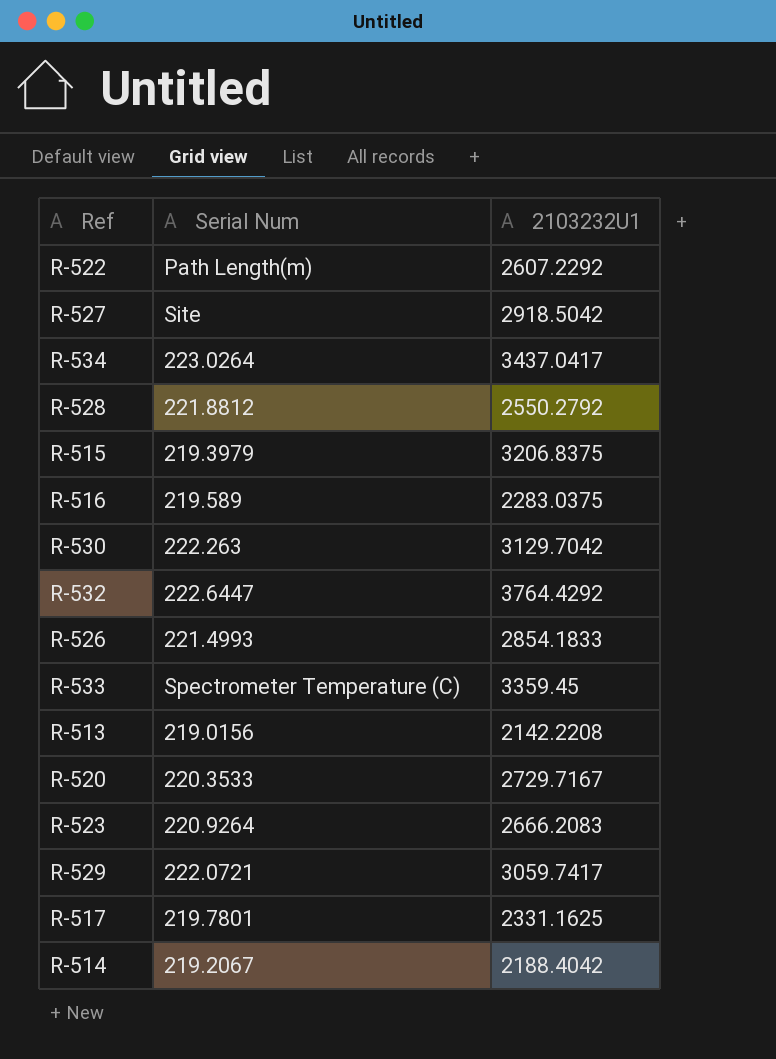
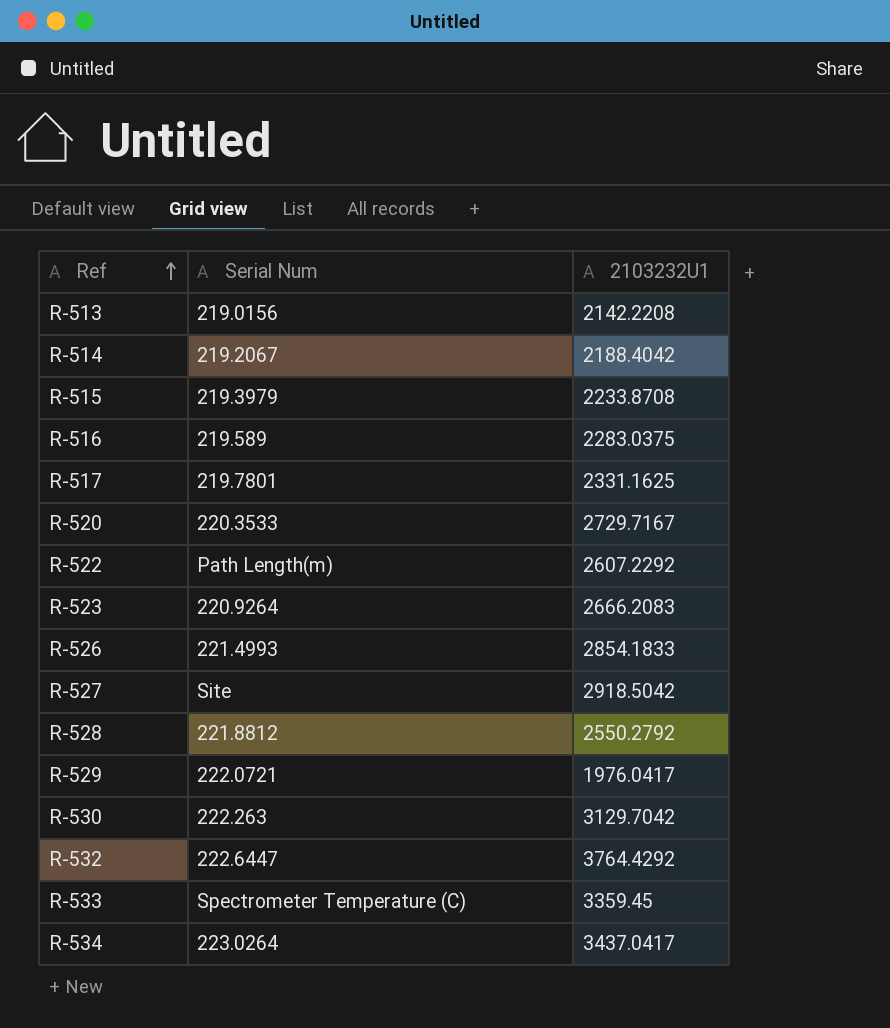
row order: none -> Ref ascending
R-515 | 2103232U1: 3206.8375 -> 2233.8708
R-529 | 2103232U1: 3059.7417 -> 1976.0417

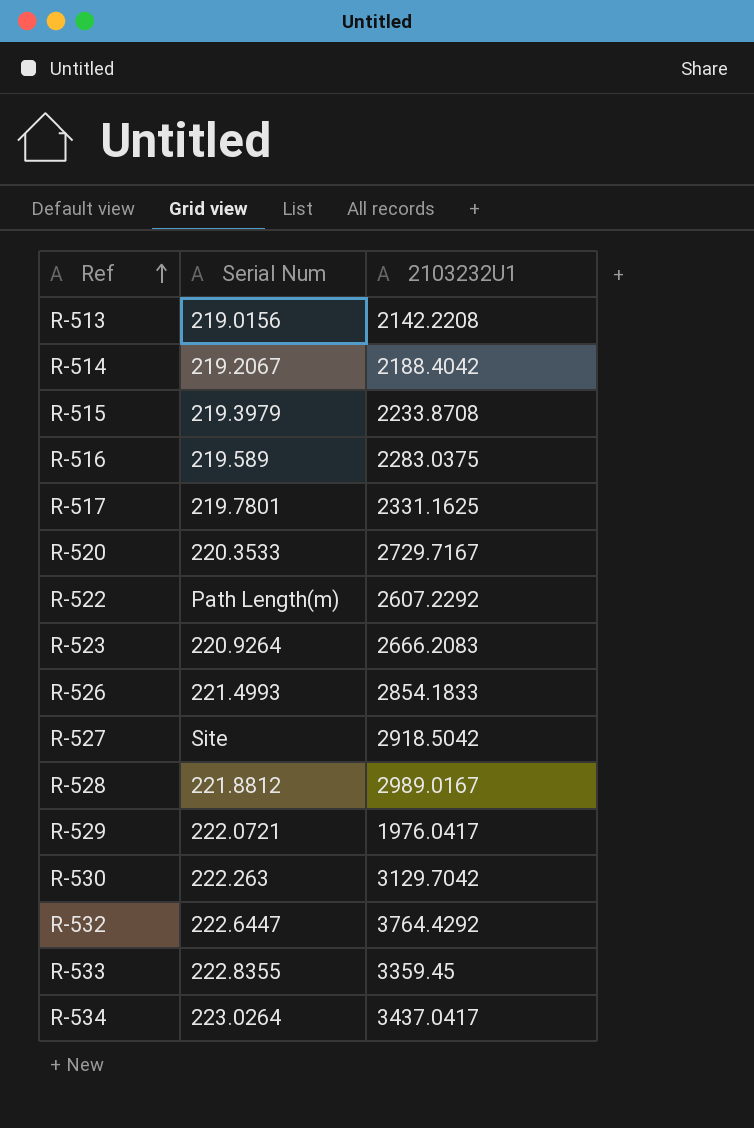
R-528 | 2103232U1: 2550.2792 -> 2989.0167
R-533 | Serial Num: Spectrometer Temperature (C) -> 222.8355

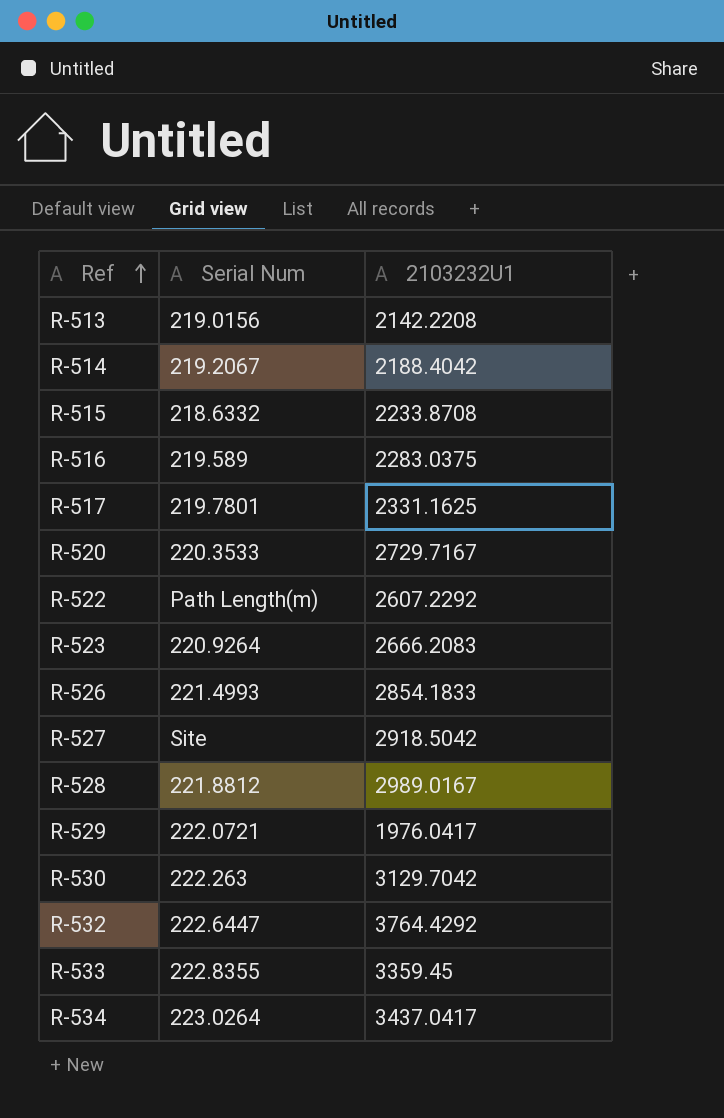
R-515 | Serial Num: 219.3979 -> 218.6332

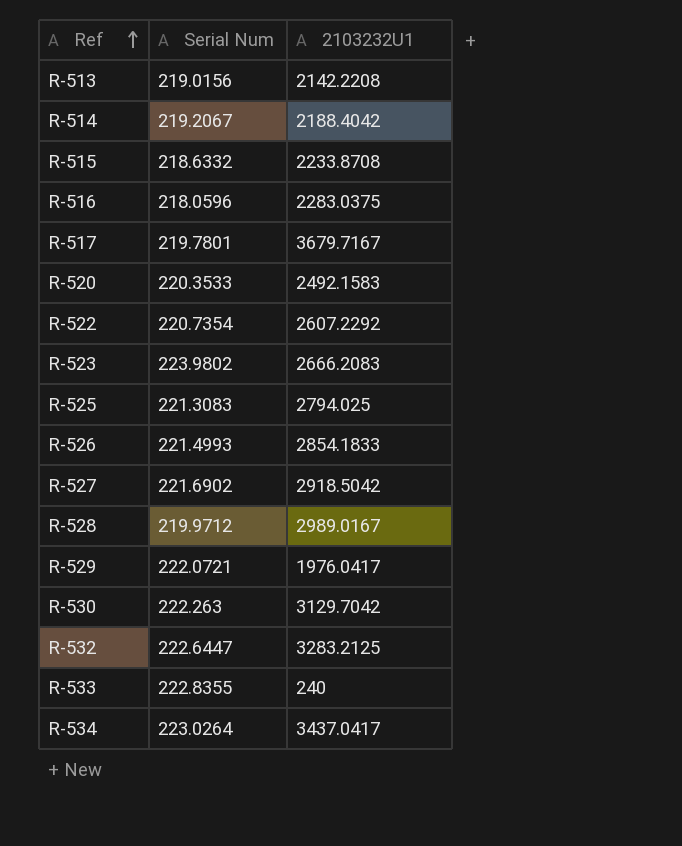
R-516 | Serial Num: 219.589 -> 218.0596
R-517 | 2103232U1: 2331.1625 -> 3679.7167
R-520 | 2103232U1: 2729.7167 -> 2492.1583
R-522 | Serial Num: Path Length(m) -> 220.7354
R-523 | Serial Num: 220.9264 -> 223.9802
row R-525: none -> 221.3083 | 2794.025
R-527 | Serial Num: Site -> 221.6902
R-528 | Serial Num: 221.8812 -> 219.9712
R-532 | 2103232U1: 3764.4292 -> 3283.2125
R-533 | 2103232U1: 3359.45 -> 240

